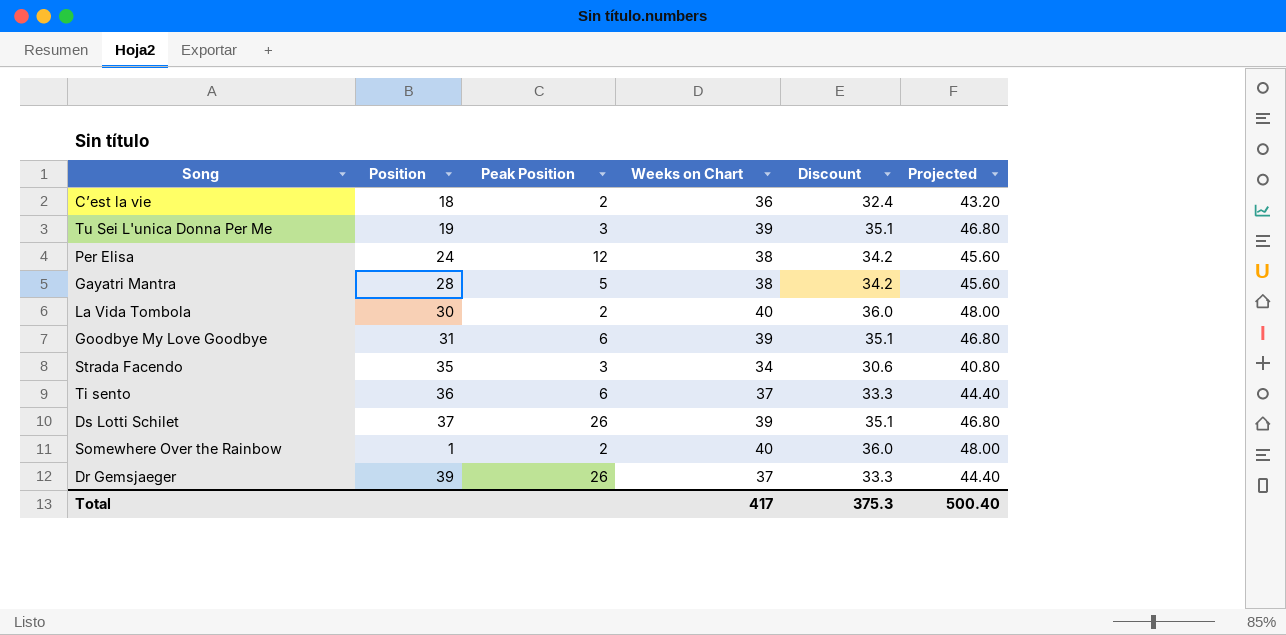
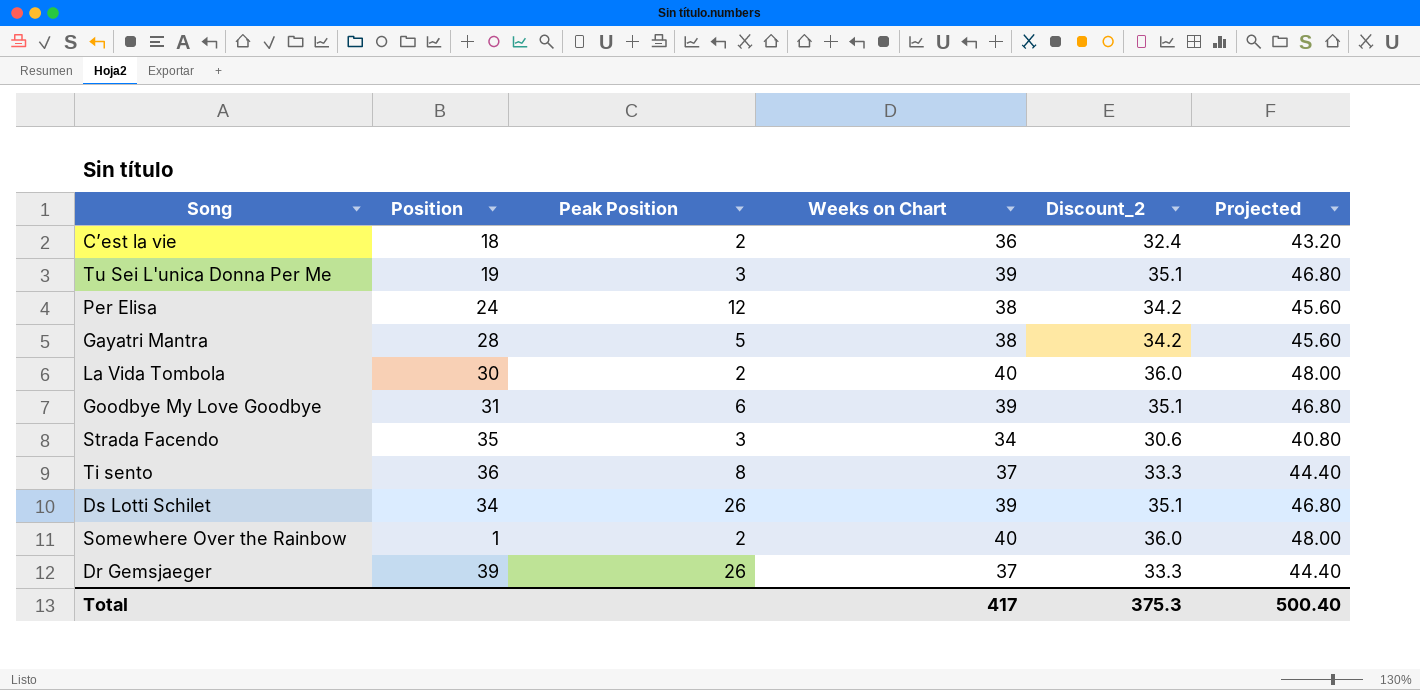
column name: Discount -> Discount_2
Ti sento | Peak Position: 6 -> 8
Ds Lotti Schilet | Position: 37 -> 34

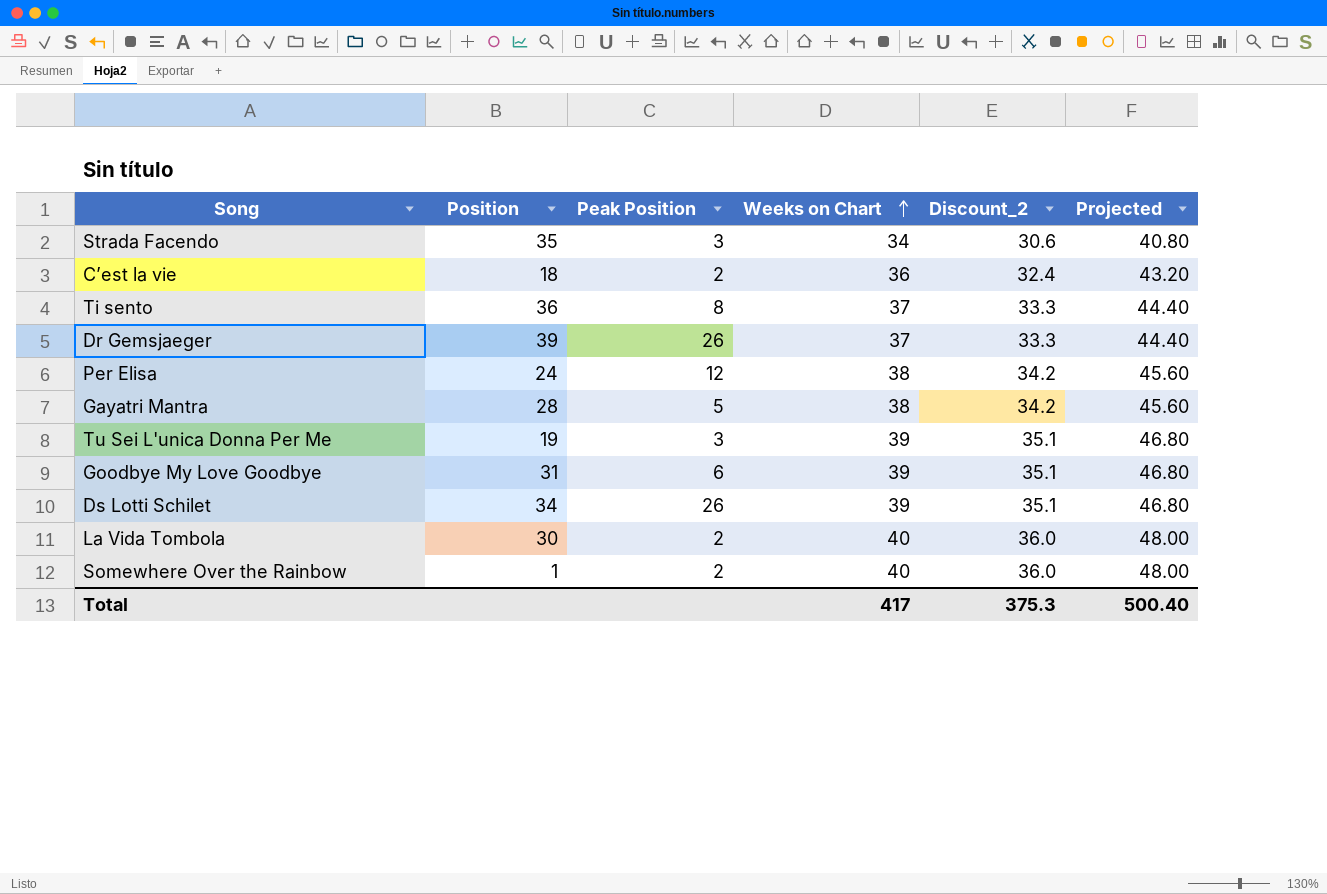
row order: none -> Weeks on Chart ascending

